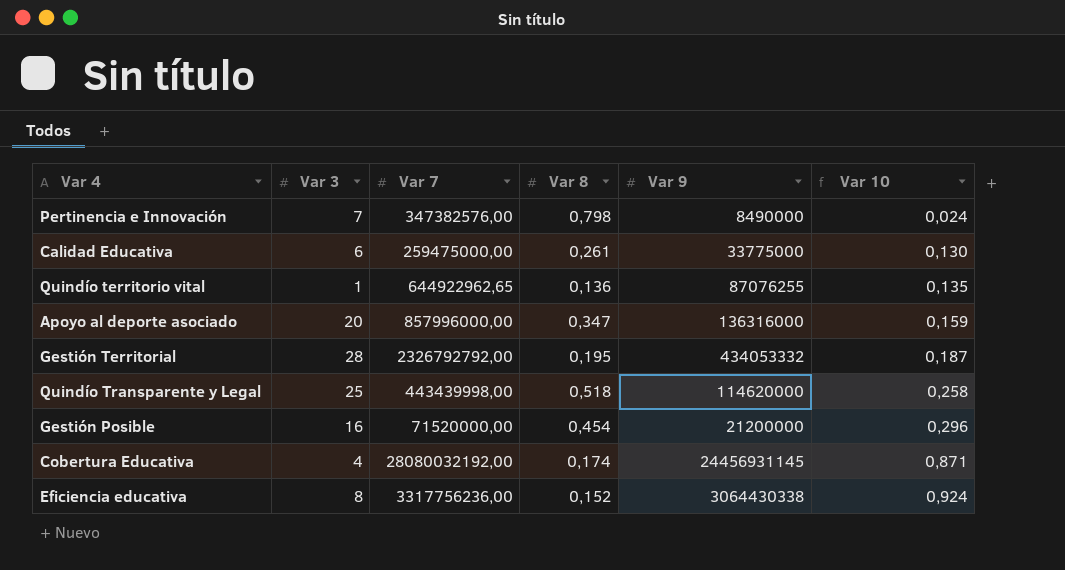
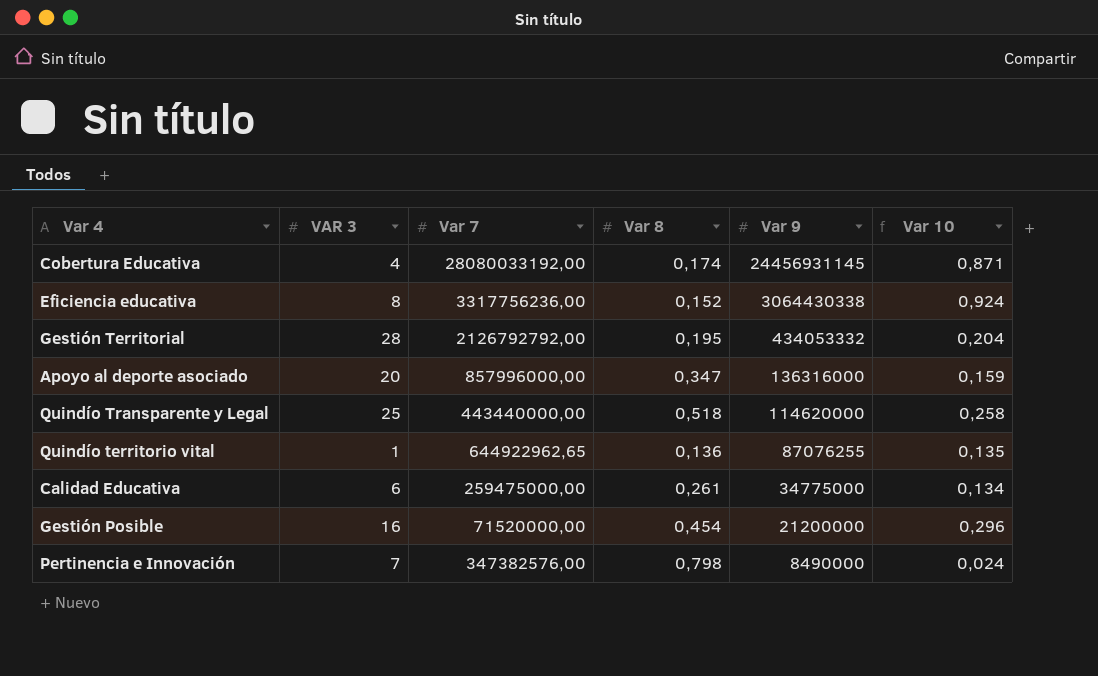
row order: Var 10 ascending -> Var 9 descending
column name: Var 3 -> VAR 3
Cobertura Educativa | Var 7: 28080032192,00 -> 28080033192,00
Gestión Territorial | Var 7: 2326792792,00 -> 2126792792,00
Gestión Territorial | Var 10: 0,187 -> 0,204
Quindío Transparente y Legal | Var 7: 443439998,00 -> 443440000,00
Calidad Educativa | Var 9: 33775000 -> 34775000
Calidad Educativa | Var 10: 0,130 -> 0,134

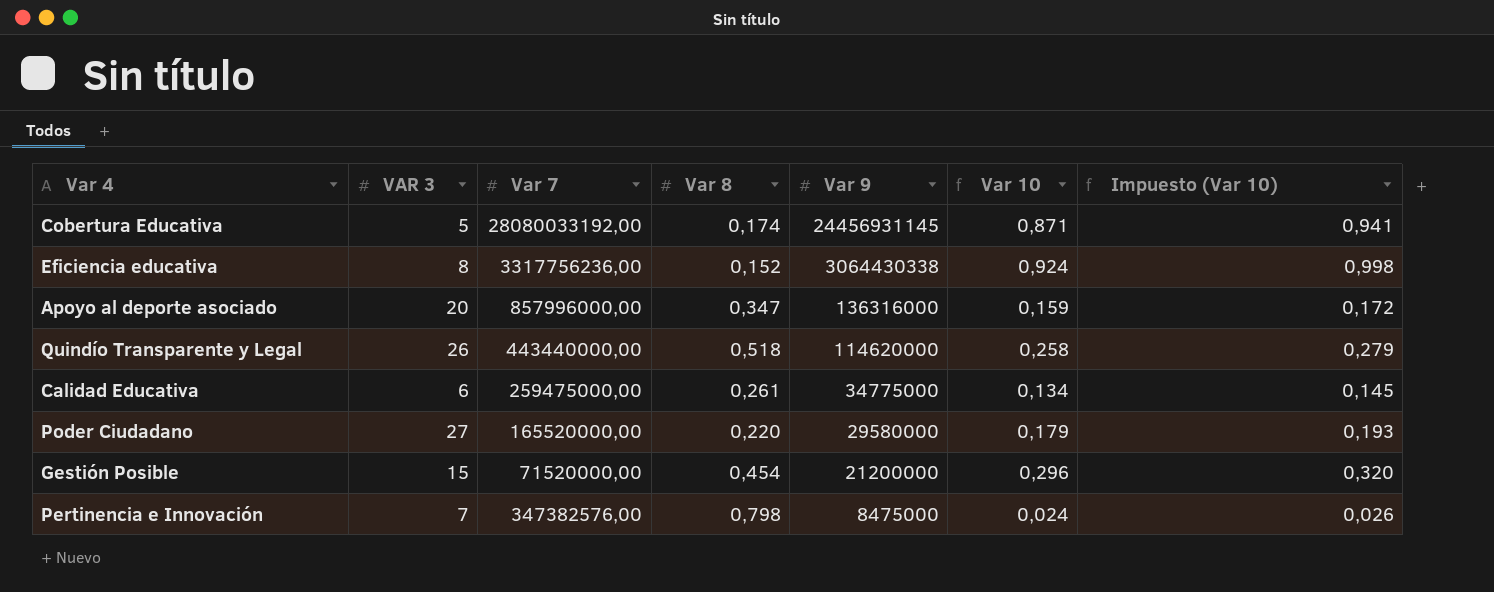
column Impuesto (Var 10) | formula: none -> [Var 10] * 1,08
row Gestión Territorial: 28 | 2126792792,00 | 0,195 | 434053332 | 0,204 -> none
row Quindío territorio vital: 1 | 644922962,65 | 0,136 | 87076255 | 0,135 -> none
Cobertura Educativa | VAR 3: 4 -> 5
Quindío Transparente y Legal | VAR 3: 25 -> 26
row Poder Ciudadano: none -> 27 | 165520000,00 | 0,220 | 29580000 | 0,179 | 0,193
Gestión Posible | VAR 3: 16 -> 15
Pertinencia e Innovación | Var 9: 8490000 -> 8475000

